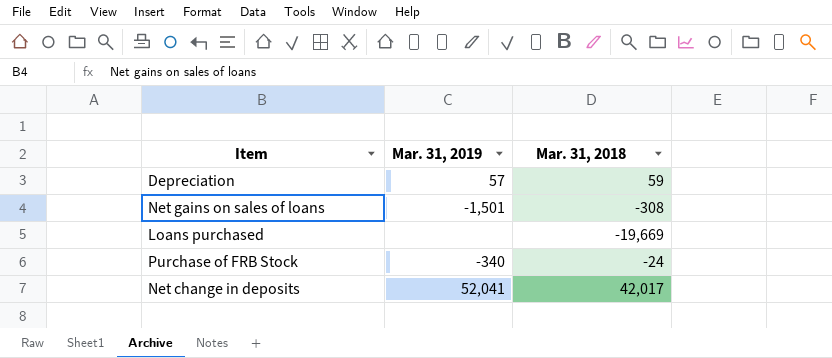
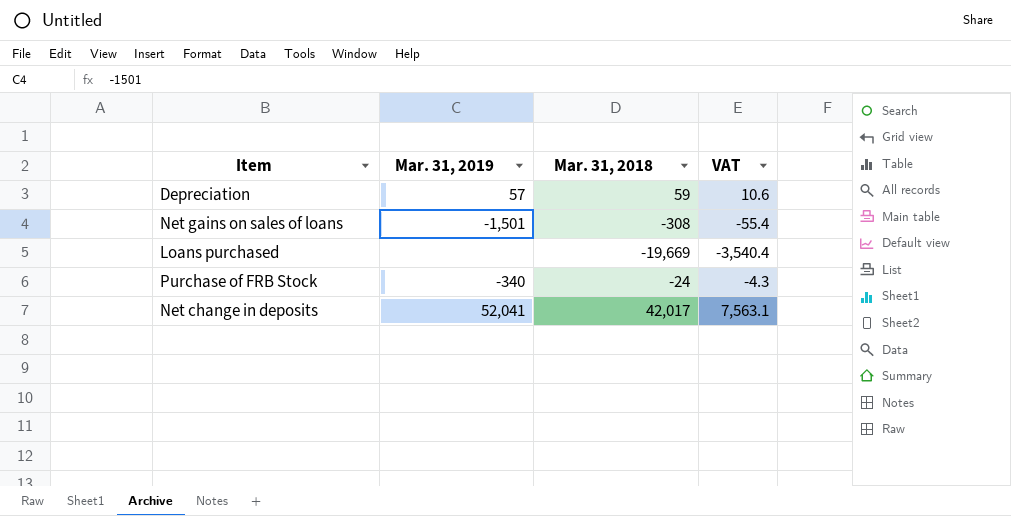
column VAT | formula: none -> [Mar. 31, 2018] * 0.18

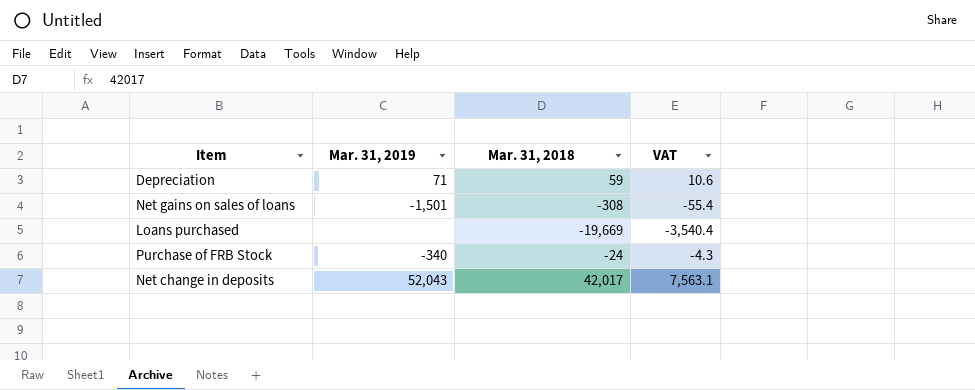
Depreciation | Mar. 31, 2019: 57 -> 71
Net change in deposits | Mar. 31, 2019: 52,041 -> 52,043

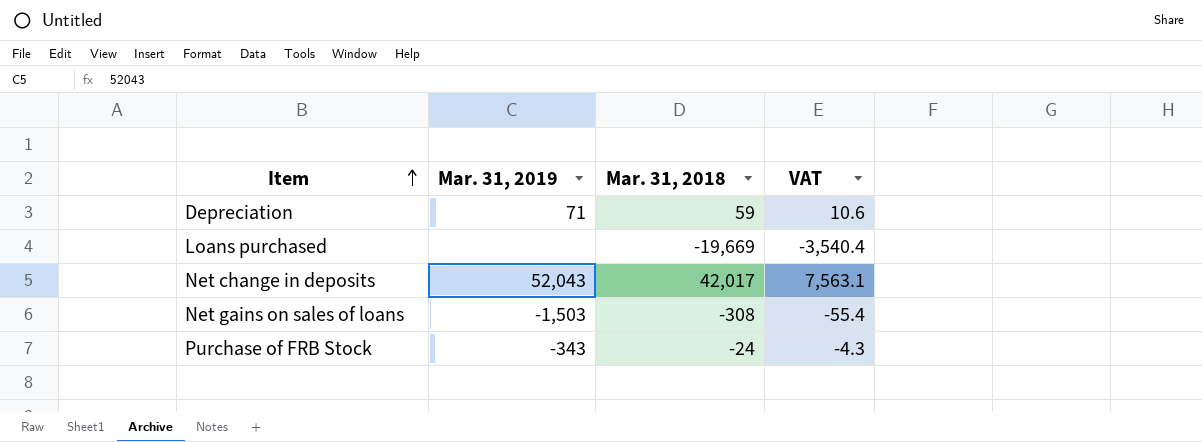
row order: none -> Item ascending
Net gains on sales of loans | Mar. 31, 2019: -1,501 -> -1,503
Purchase of FRB Stock | Mar. 31, 2019: -340 -> -343

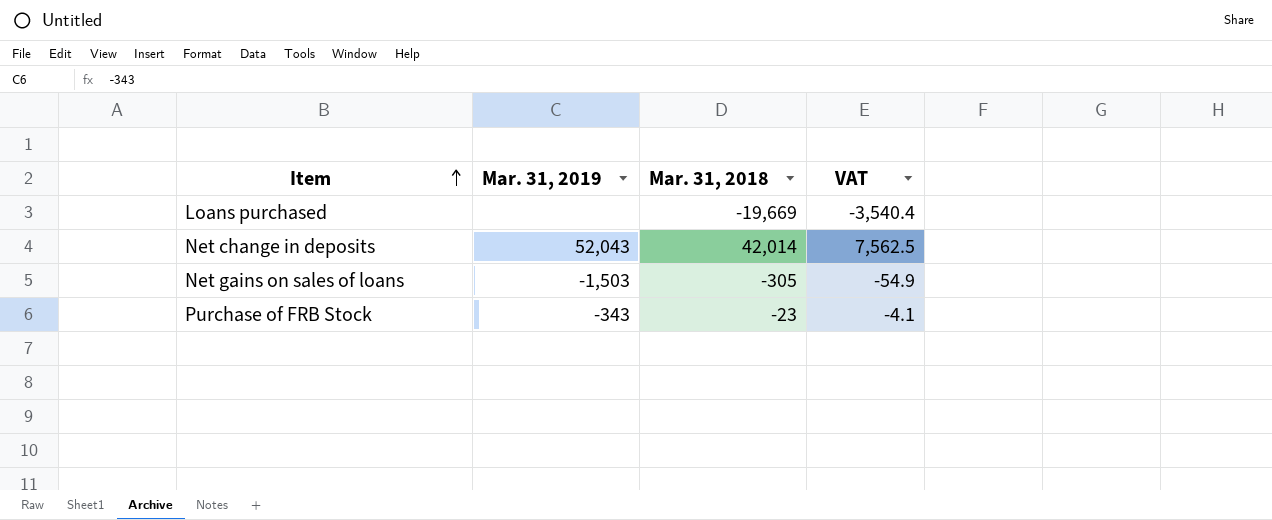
row Depreciation: 71 | 59 | 10.6 -> none
Net change in deposits | Mar. 31, 2018: 42,017 -> 42,014
Net change in deposits | VAT: 7,563.1 -> 7,562.5
Net gains on sales of loans | Mar. 31, 2018: -308 -> -305
Net gains on sales of loans | VAT: -55.4 -> -54.9
Purchase of FRB Stock | Mar. 31, 2018: -24 -> -23
Purchase of FRB Stock | VAT: -4.3 -> -4.1

